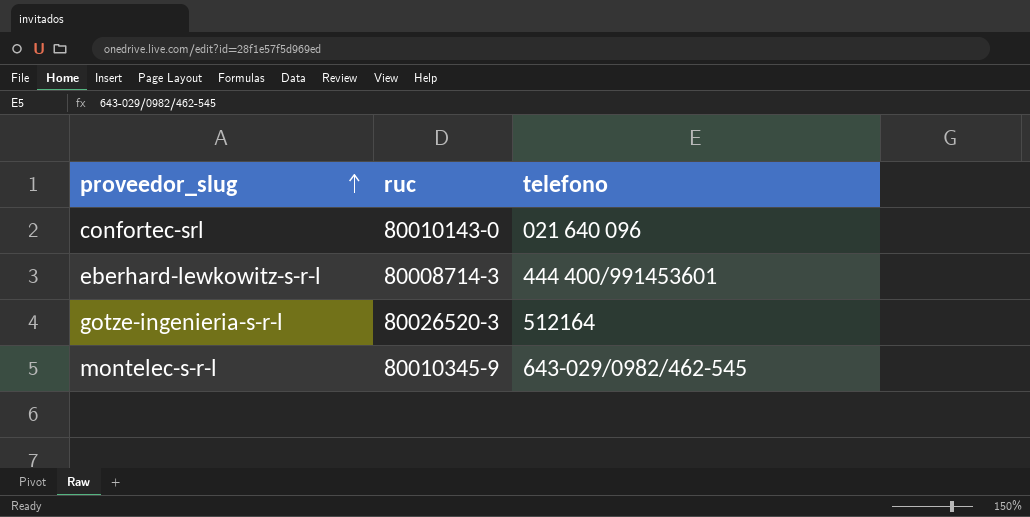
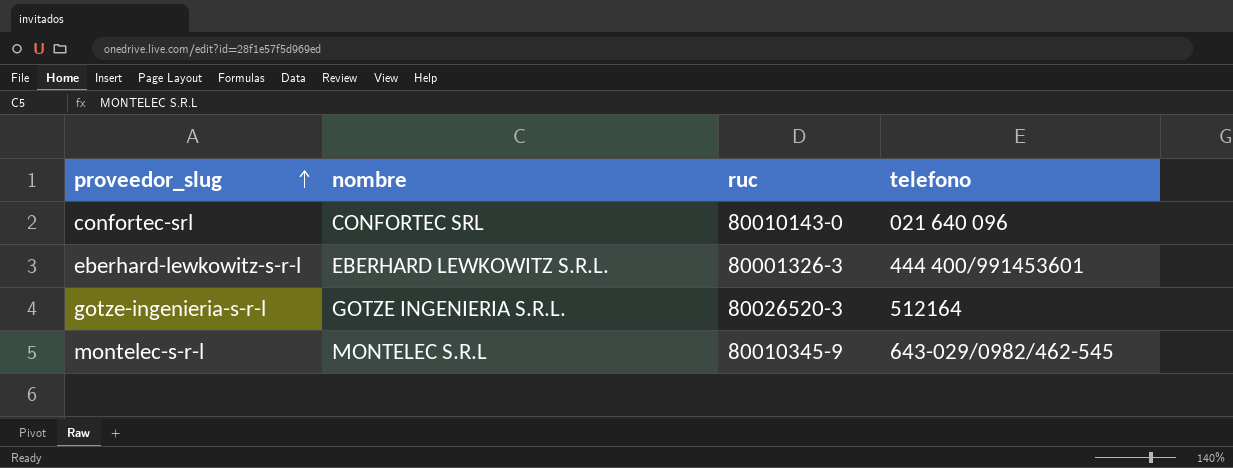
column nombre | position: none -> 2
eberhard-lewkowitz-s-r-l | ruc: 80008714-3 -> 80001326-3

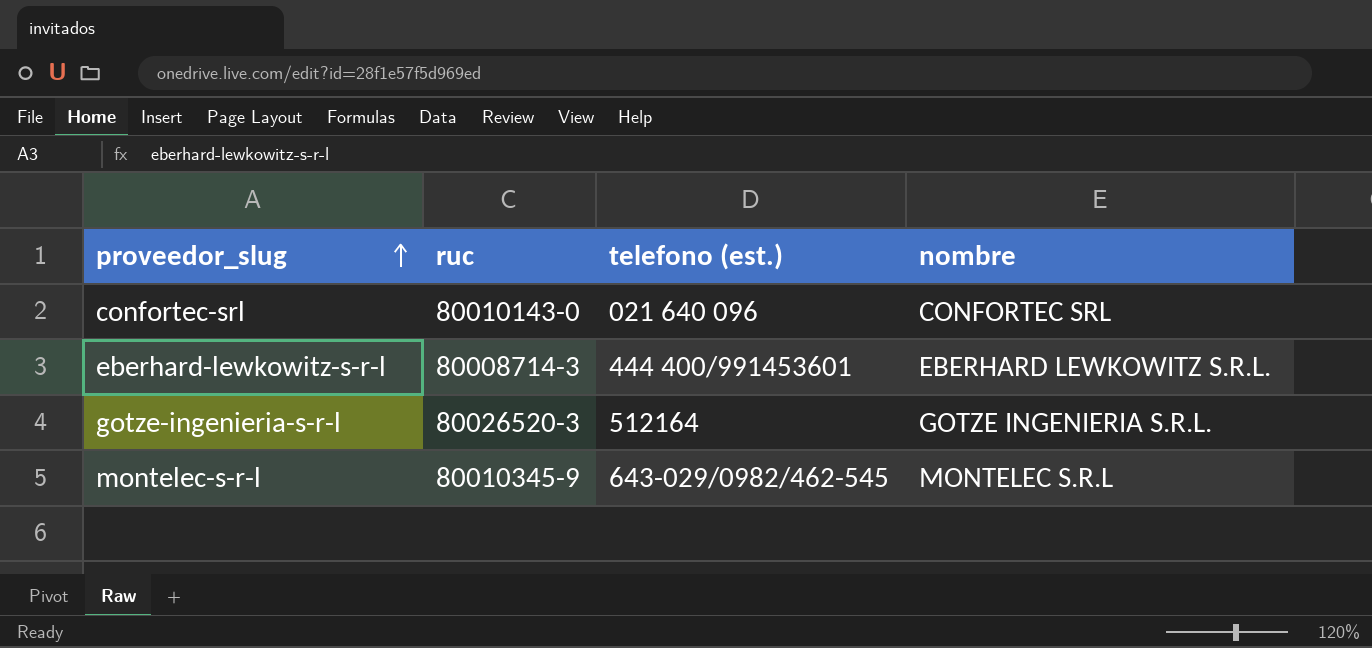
column name: telefono -> telefono (est.)
column nombre | position: 2 -> 4
eberhard-lewkowitz-s-r-l | ruc: 80001326-3 -> 80008714-3

